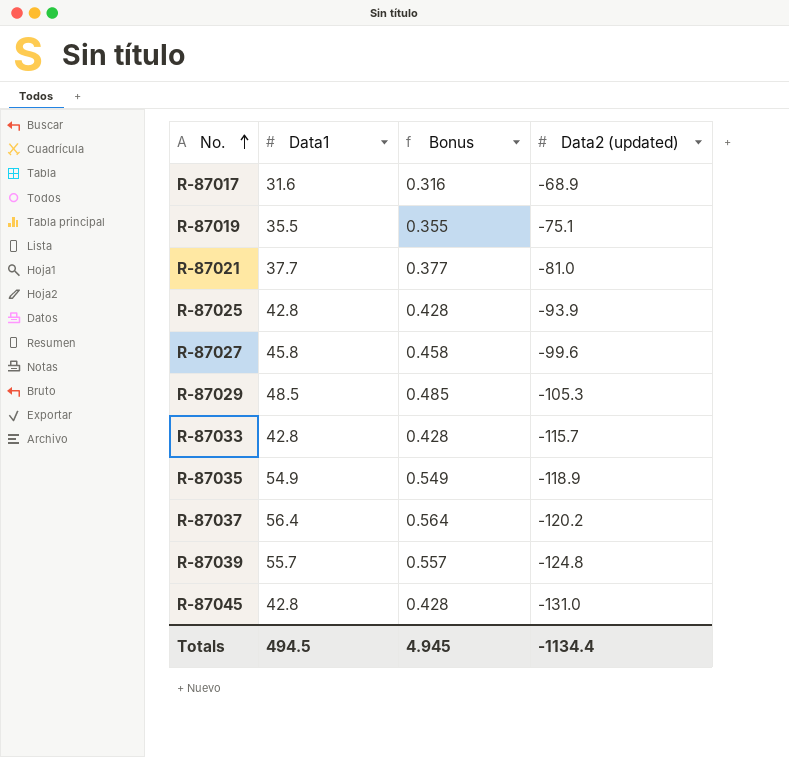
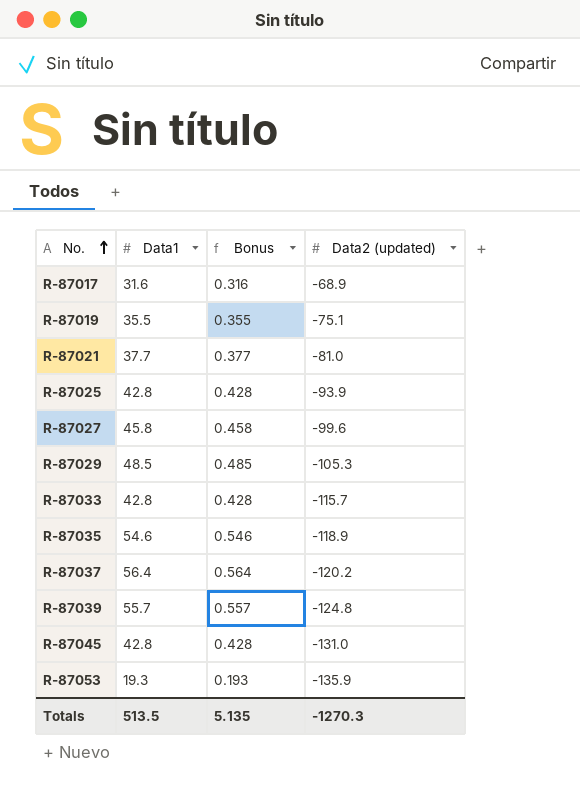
R-87035 | Data1: 54.9 -> 54.6
R-87035 | Bonus: 0.549 -> 0.546
row R-87053: none -> 19.3 | 0.193 | -135.9
Totals | Data1: 494.5 -> 513.5
Totals | Bonus: 4.945 -> 5.135
Totals | Data2 (updated): -1134.4 -> -1270.3

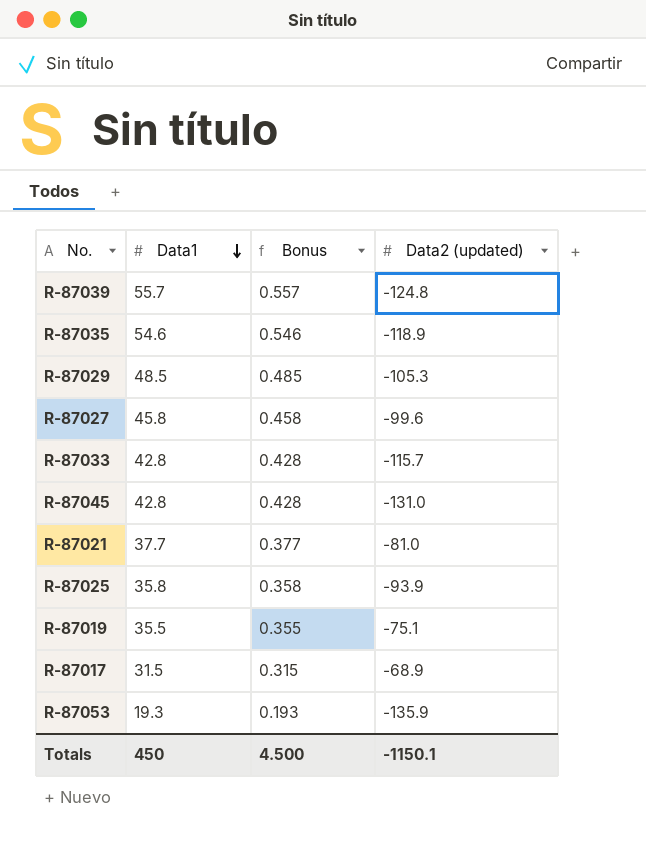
row order: No. ascending -> Data1 descending
row R-87037: 56.4 | 0.564 | -120.2 -> none
R-87025 | Data1: 42.8 -> 35.8
R-87025 | Bonus: 0.428 -> 0.358
R-87017 | Data1: 31.6 -> 31.5
R-87017 | Bonus: 0.316 -> 0.315
Totals | Data1: 513.5 -> 450
Totals | Bonus: 5.135 -> 4.500
Totals | Data2 (updated): -1270.3 -> -1150.1

